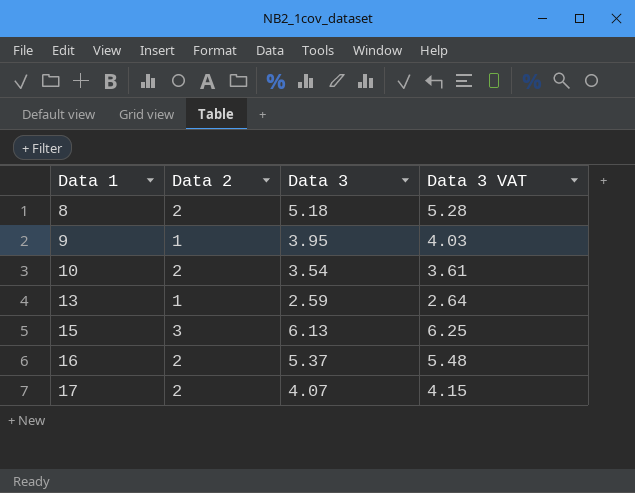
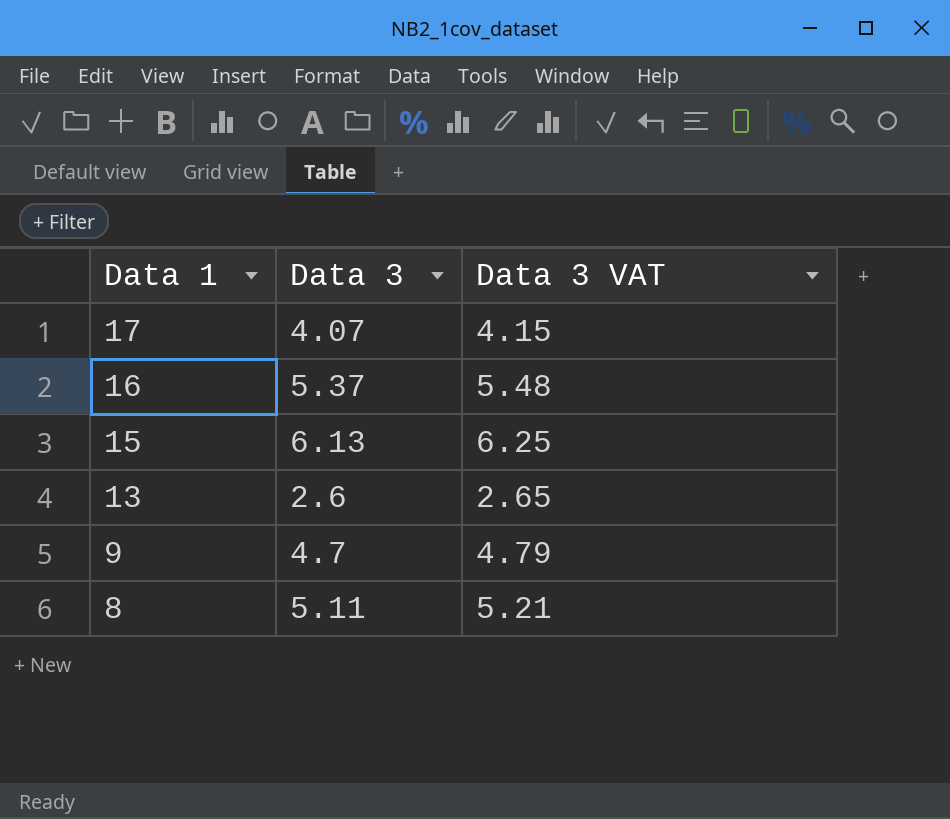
row order: Data 1 ascending -> Data 1 descending
column Data 2 | position: 2 -> none
row 10: 2 | 3.54 | 3.61 -> none
13 | Data 3: 2.59 -> 2.6
13 | Data 3 VAT: 2.64 -> 2.65
9 | Data 3: 3.95 -> 4.7
9 | Data 3 VAT: 4.03 -> 4.79
8 | Data 3: 5.18 -> 5.11
8 | Data 3 VAT: 5.28 -> 5.21

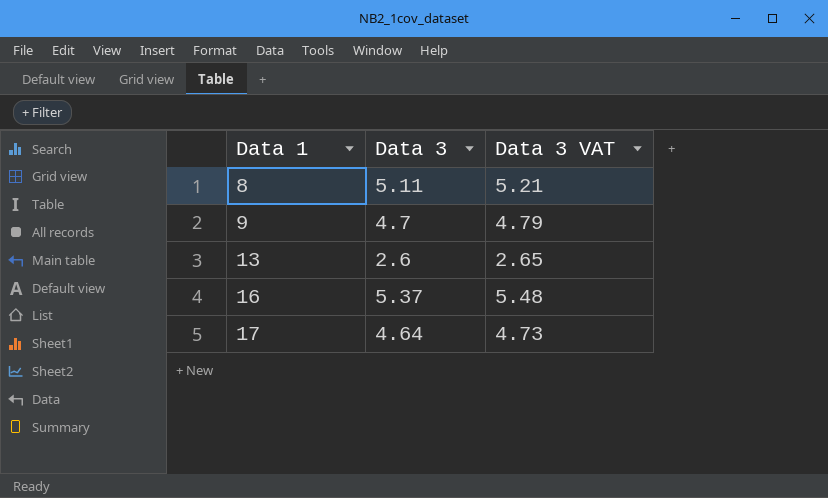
row order: Data 1 descending -> Data 1 ascending
row 15: 6.13 | 6.25 -> none
17 | Data 3: 4.07 -> 4.64
17 | Data 3 VAT: 4.15 -> 4.73

